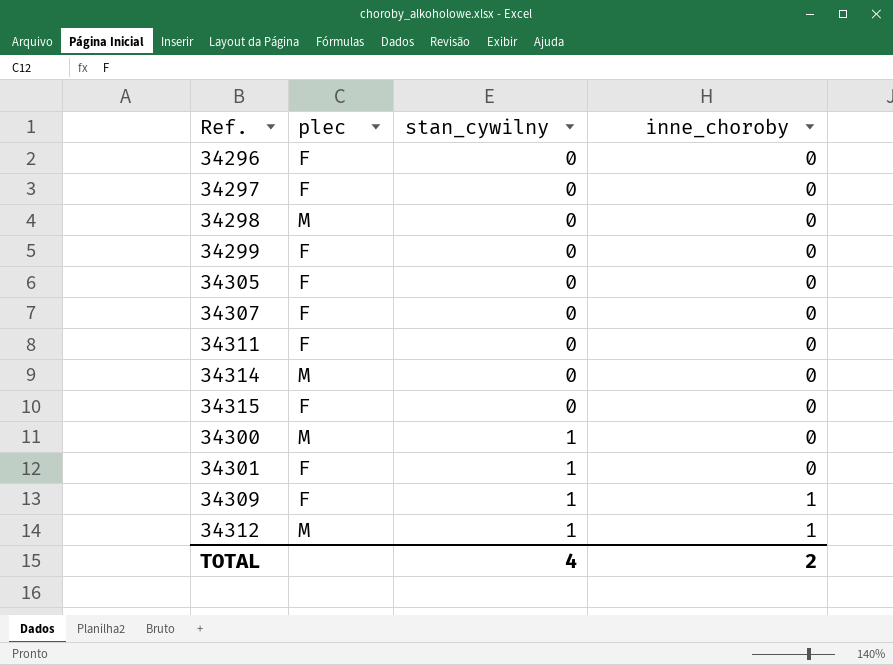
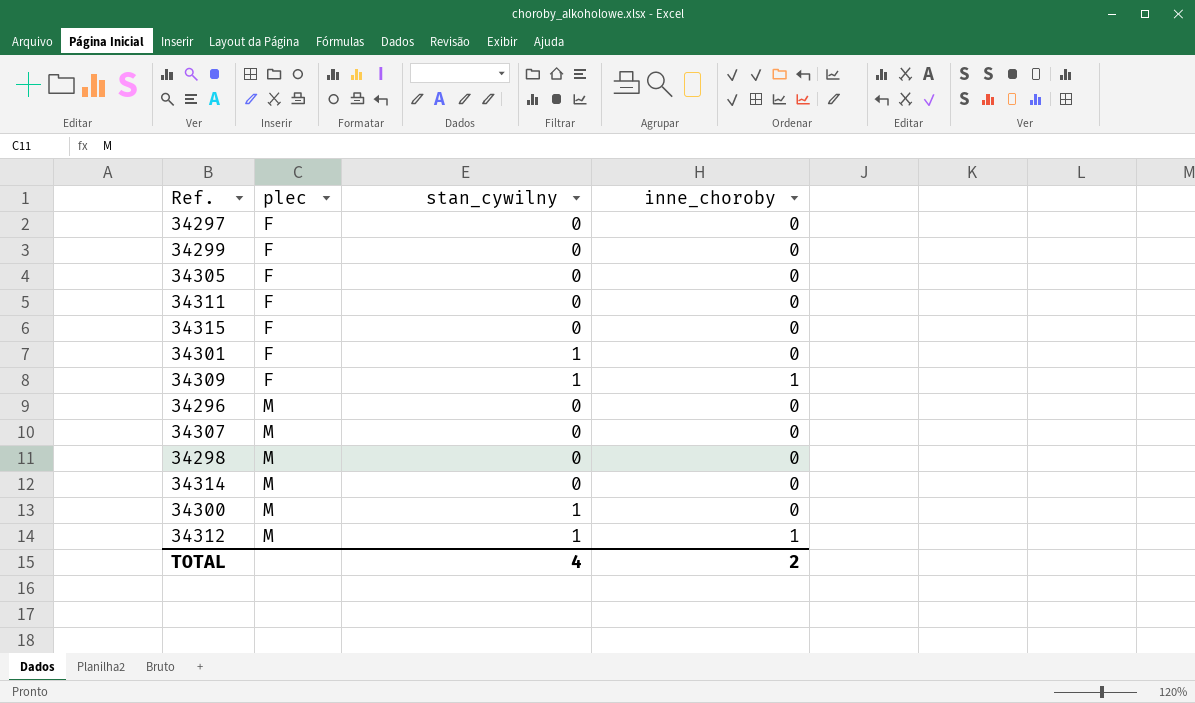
row order: stan_cywilny ascending -> plec ascending
34296 | plec: F -> M
34307 | plec: F -> M

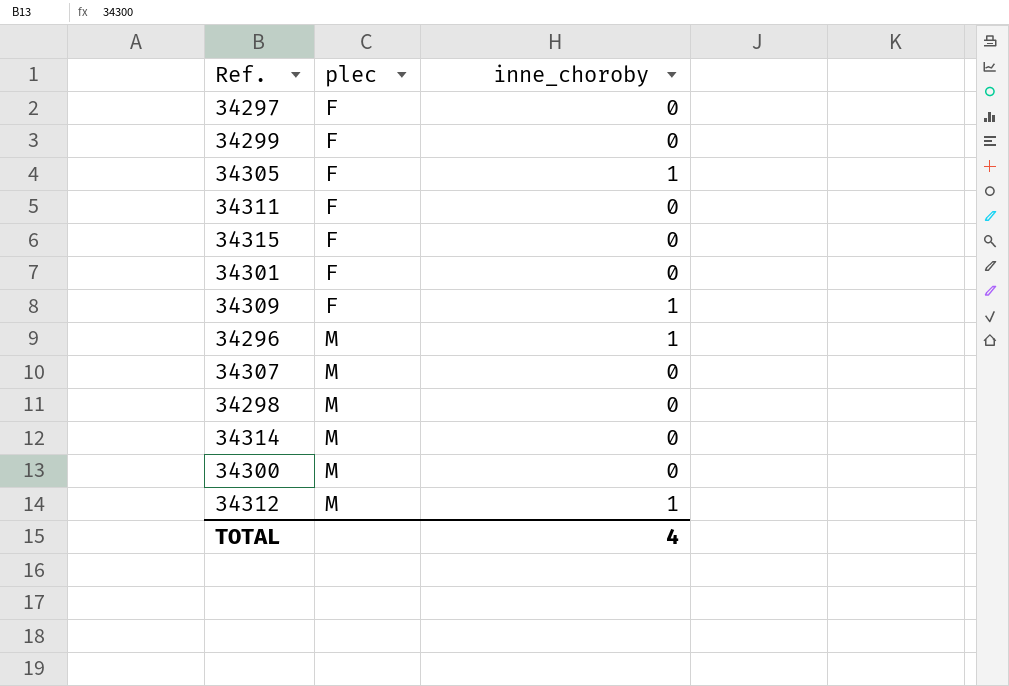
column stan_cywilny | position: 3 -> none
34305 | inne_choroby: 0 -> 1
34296 | inne_choroby: 0 -> 1
TOTAL | inne_choroby: 2 -> 4

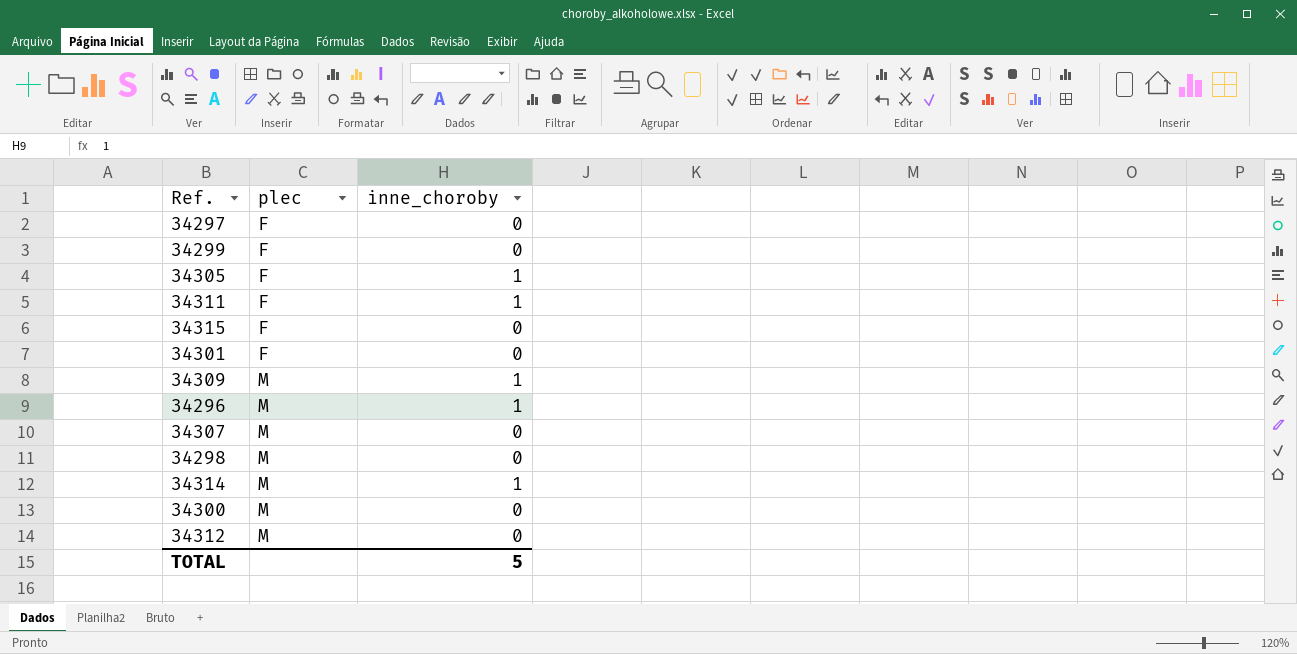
34311 | inne_choroby: 0 -> 1
34309 | plec: F -> M
34314 | inne_choroby: 0 -> 1
34312 | inne_choroby: 1 -> 0
TOTAL | inne_choroby: 4 -> 5

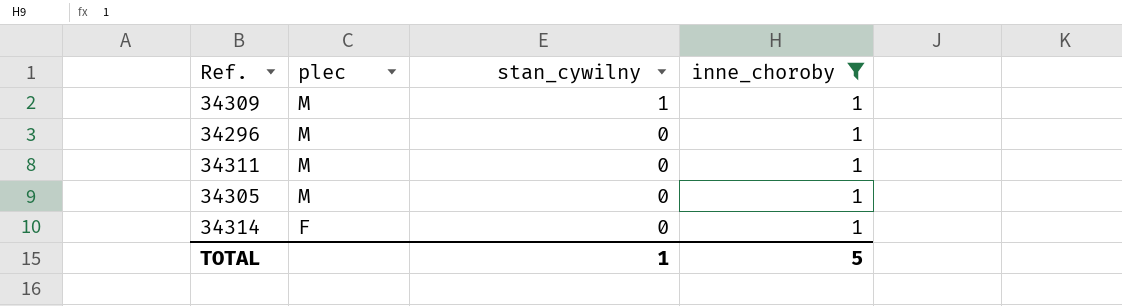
filter: none -> inne_choroby = 1
row order: plec ascending -> plec descending
column stan_cywilny | position: none -> 3
34311 | plec: F -> M
34305 | plec: F -> M
34314 | plec: M -> F

